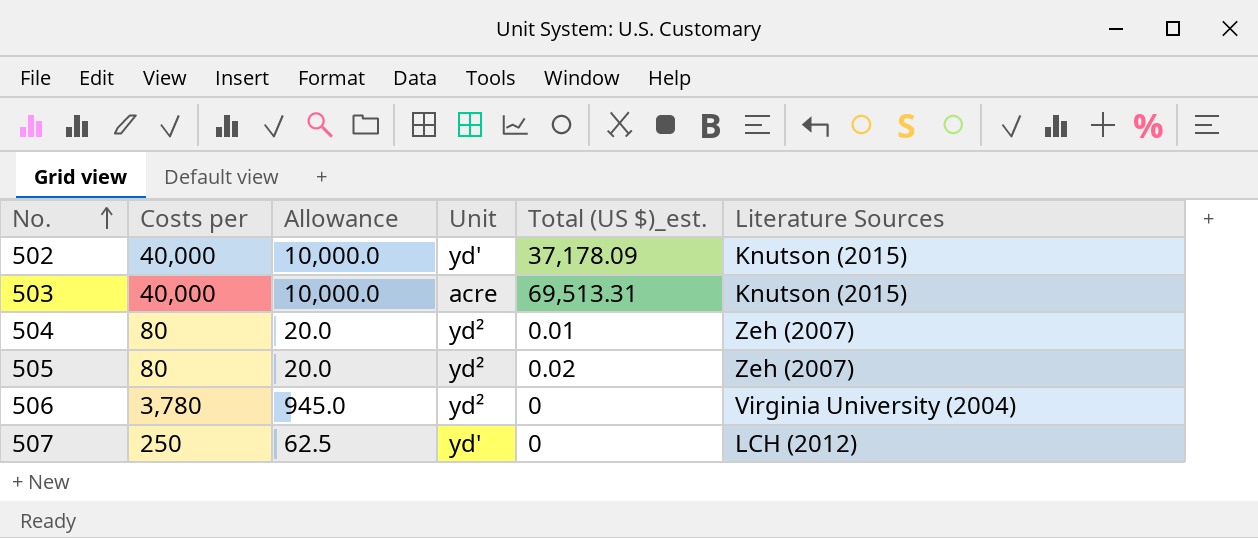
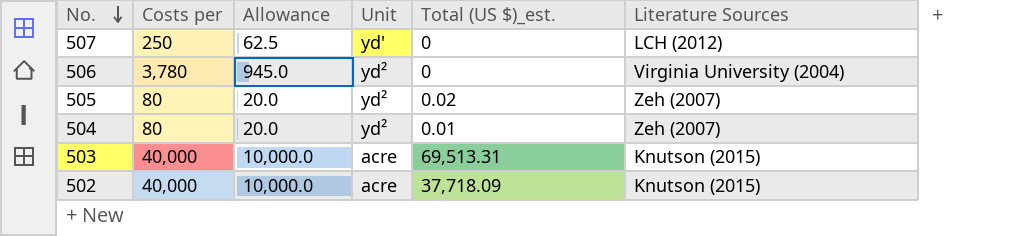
row order: No. ascending -> No. descending
502 | Unit: yd' -> acre
502 | Total (US $)_est.: 37,178.09 -> 37,718.09

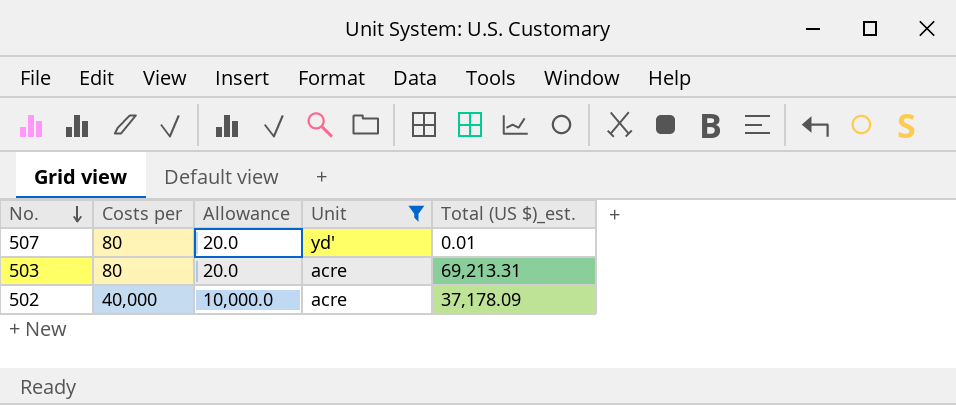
filter: none -> Unit != yd²
column Literature Sources | position: 6 -> none
507 | Costs per: 250 -> 80
507 | Allowance: 62.5 -> 20.0
507 | Total (US $)_est.: 0 -> 0.01
503 | Costs per: 40,000 -> 80
503 | Allowance: 10,000.0 -> 20.0
503 | Total (US $)_est.: 69,513.31 -> 69,213.31
502 | Total (US $)_est.: 37,718.09 -> 37,178.09

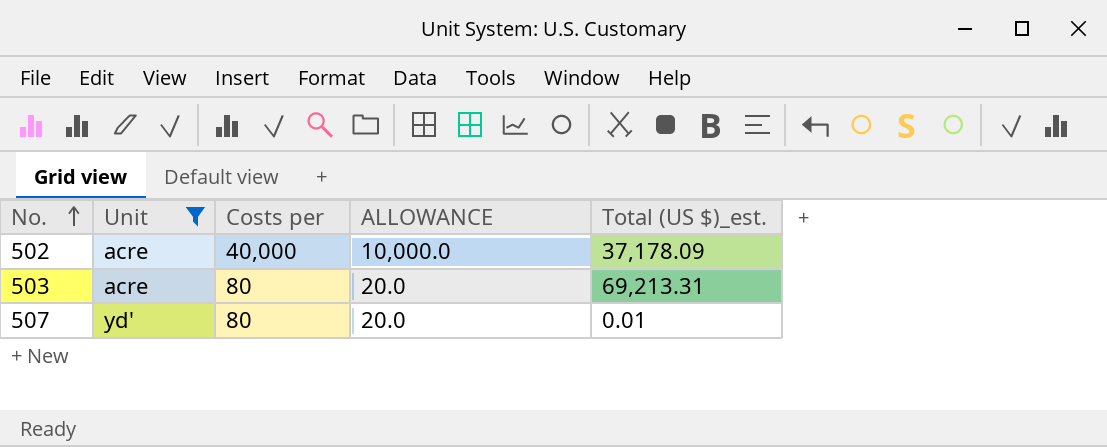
row order: No. descending -> No. ascending
column Unit | position: 4 -> 2
column name: Allowance -> ALLOWANCE

